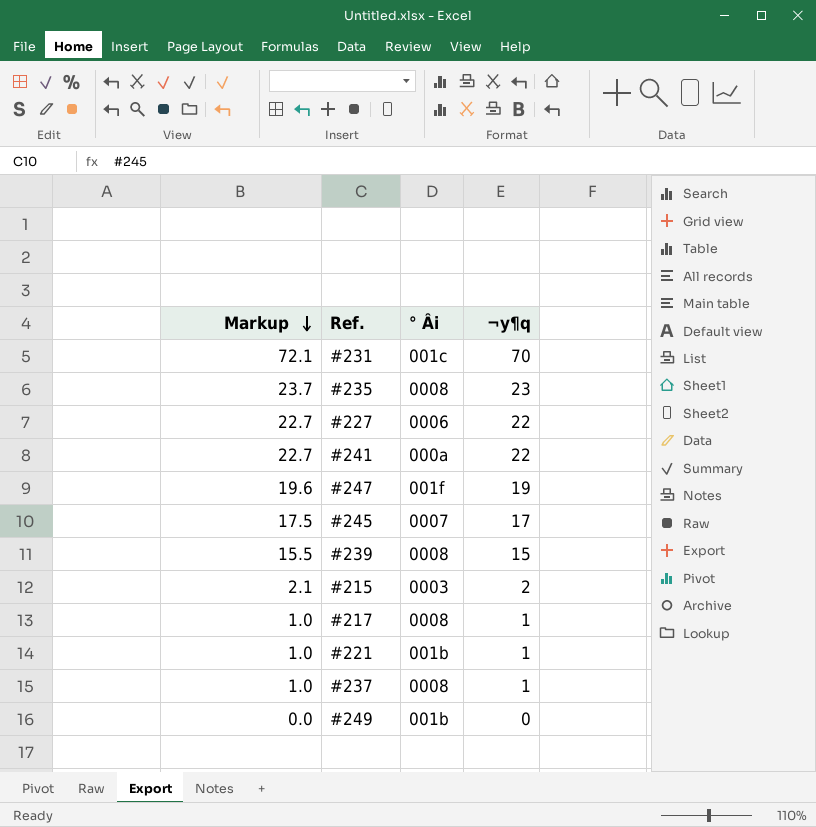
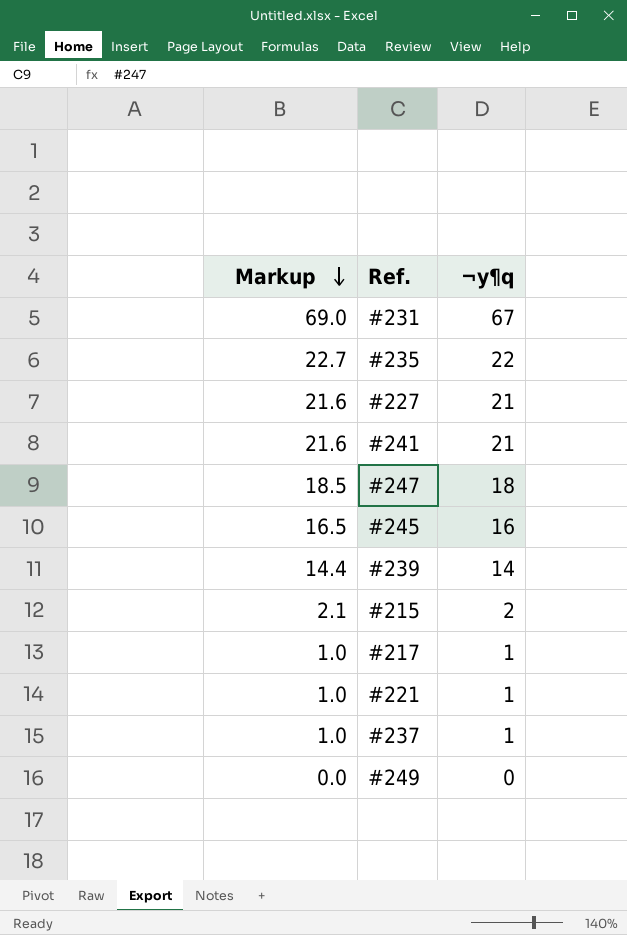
column ° Âi | position: 3 -> none
#231 | Markup: 72.1 -> 69.0
#231 | ¬y¶q: 70 -> 67
#235 | Markup: 23.7 -> 22.7
#235 | ¬y¶q: 23 -> 22
#227 | Markup: 22.7 -> 21.6
#227 | ¬y¶q: 22 -> 21
#241 | Markup: 22.7 -> 21.6
#241 | ¬y¶q: 22 -> 21
#247 | Markup: 19.6 -> 18.5
#247 | ¬y¶q: 19 -> 18
#245 | Markup: 17.5 -> 16.5
#245 | ¬y¶q: 17 -> 16
#239 | Markup: 15.5 -> 14.4
#239 | ¬y¶q: 15 -> 14

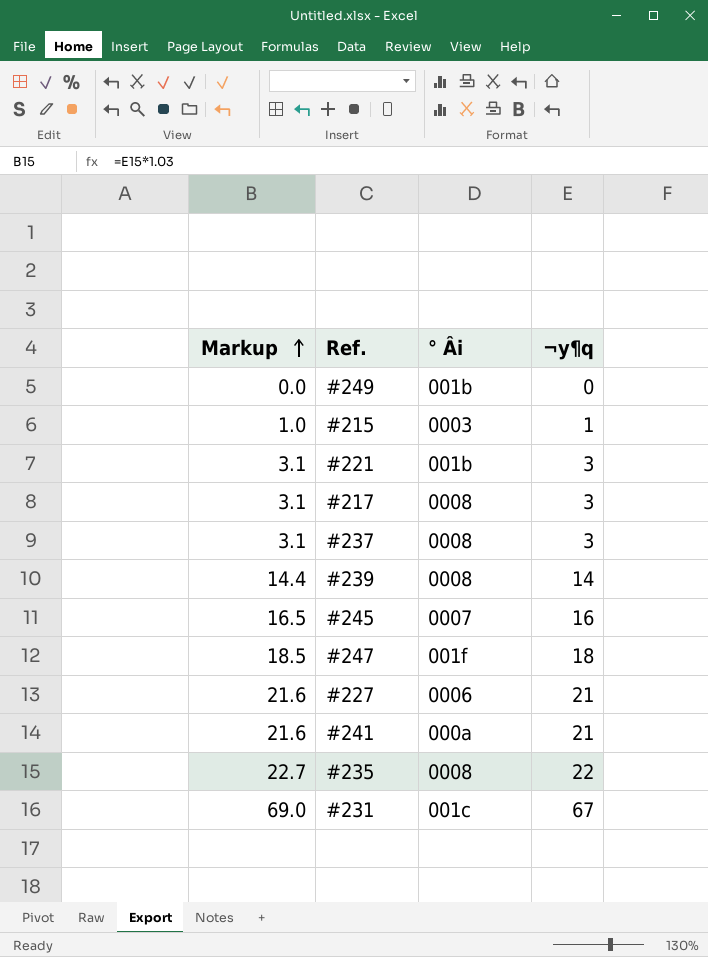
row order: Markup descending -> Markup ascending
column ° Âi | position: none -> 3
#215 | Markup: 2.1 -> 1.0
#215 | ¬y¶q: 2 -> 1
#221 | Markup: 1.0 -> 3.1
#221 | ¬y¶q: 1 -> 3
#217 | Markup: 1.0 -> 3.1
#217 | ¬y¶q: 1 -> 3
#237 | Markup: 1.0 -> 3.1
#237 | ¬y¶q: 1 -> 3

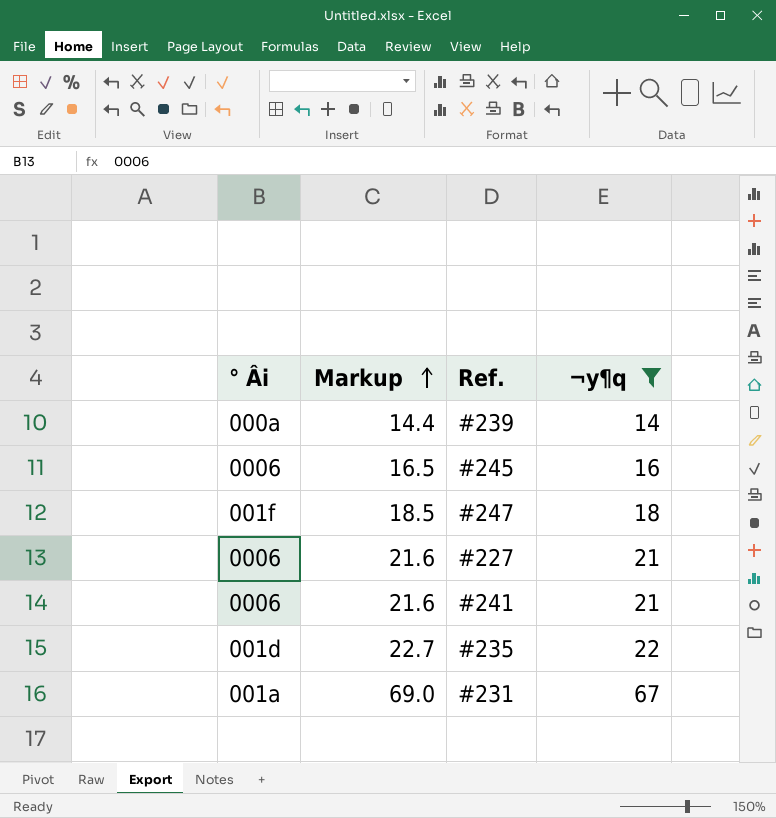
filter: none -> ¬y¶q >= 14
column ° Âi | position: 3 -> 1
#239 | ° Âi: 0008 -> 000a
#245 | ° Âi: 0007 -> 0006
#241 | ° Âi: 000a -> 0006
#235 | ° Âi: 0008 -> 001d
#231 | ° Âi: 001c -> 001a

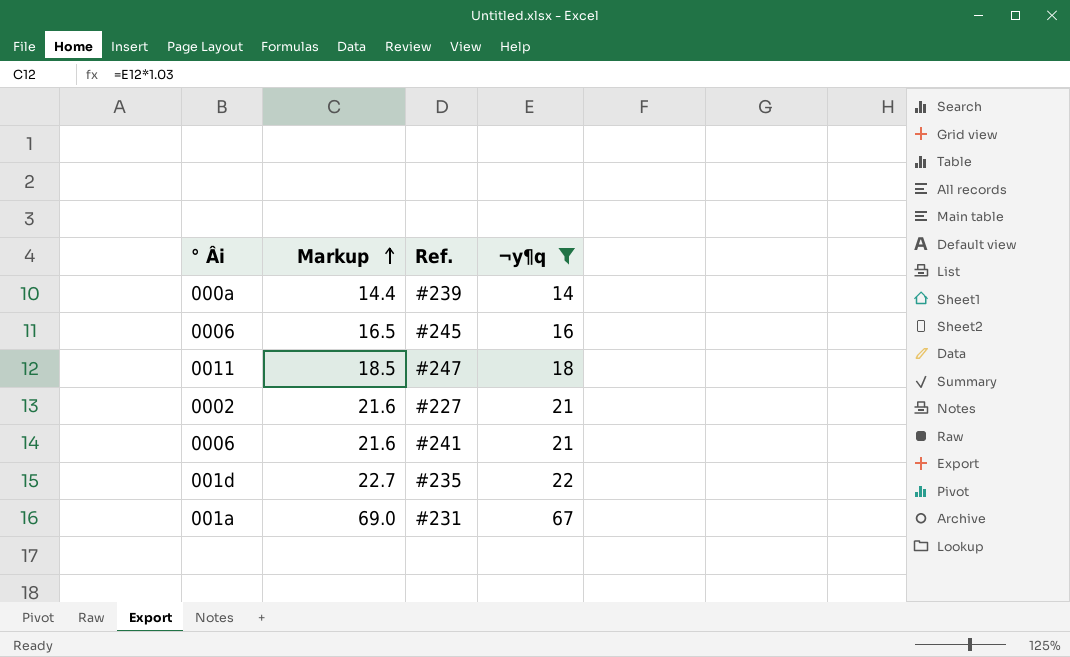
#247 | ° Âi: 001f -> 0011
#227 | ° Âi: 0006 -> 0002

